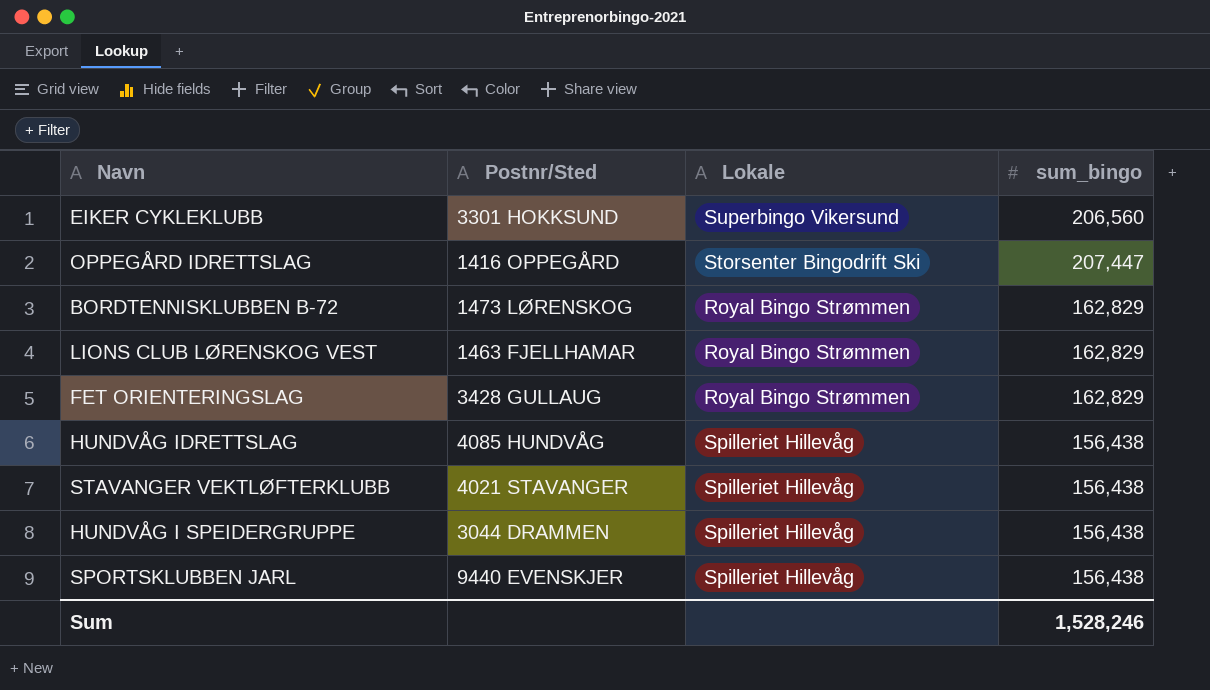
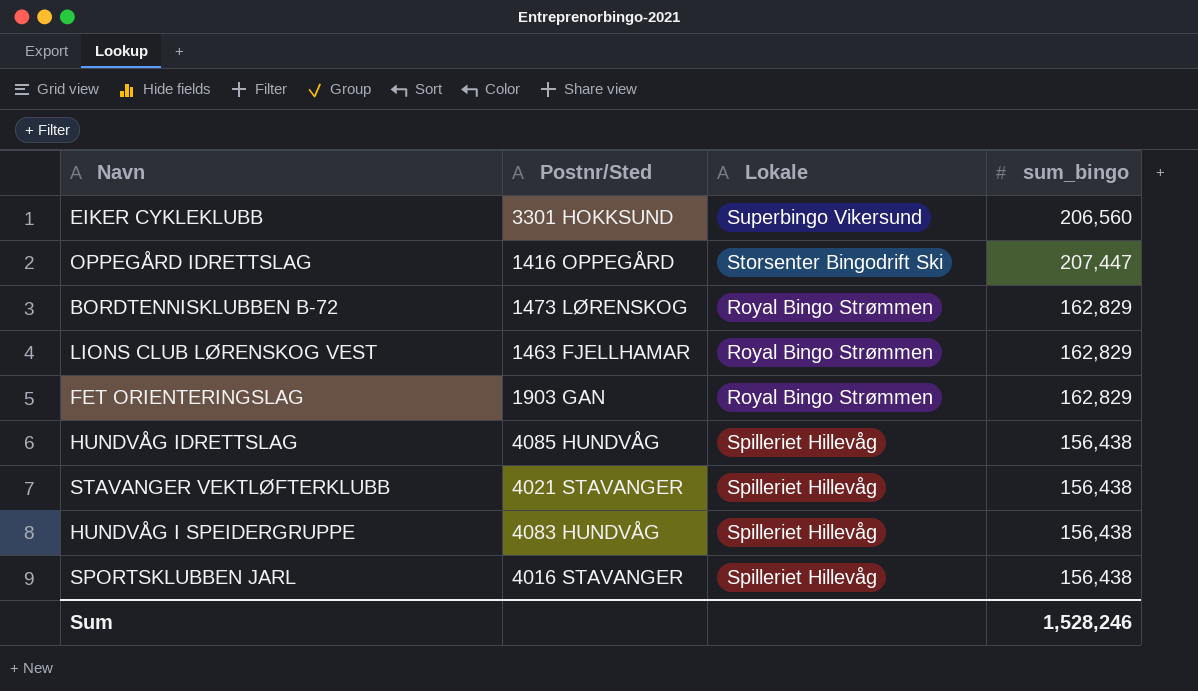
FET ORIENTERINGSLAG | Postnr/Sted: 3428 GULLAUG -> 1903 GAN
HUNDVÅG I SPEIDERGRUPPE | Postnr/Sted: 3044 DRAMMEN -> 4083 HUNDVÅG
SPORTSKLUBBEN JARL | Postnr/Sted: 9440 EVENSKJER -> 4016 STAVANGER

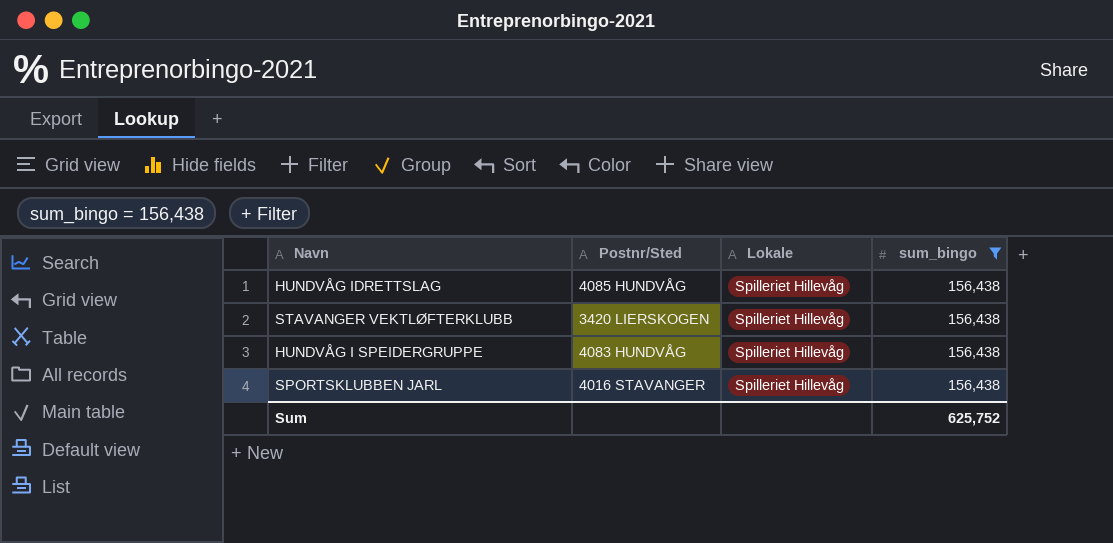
filter: none -> sum_bingo = 156,438
STAVANGER VEKTLØFTERKLUBB | Postnr/Sted: 4021 STAVANGER -> 3420 LIERSKOGEN
Sum | sum_bingo: 1,528,246 -> 625,752

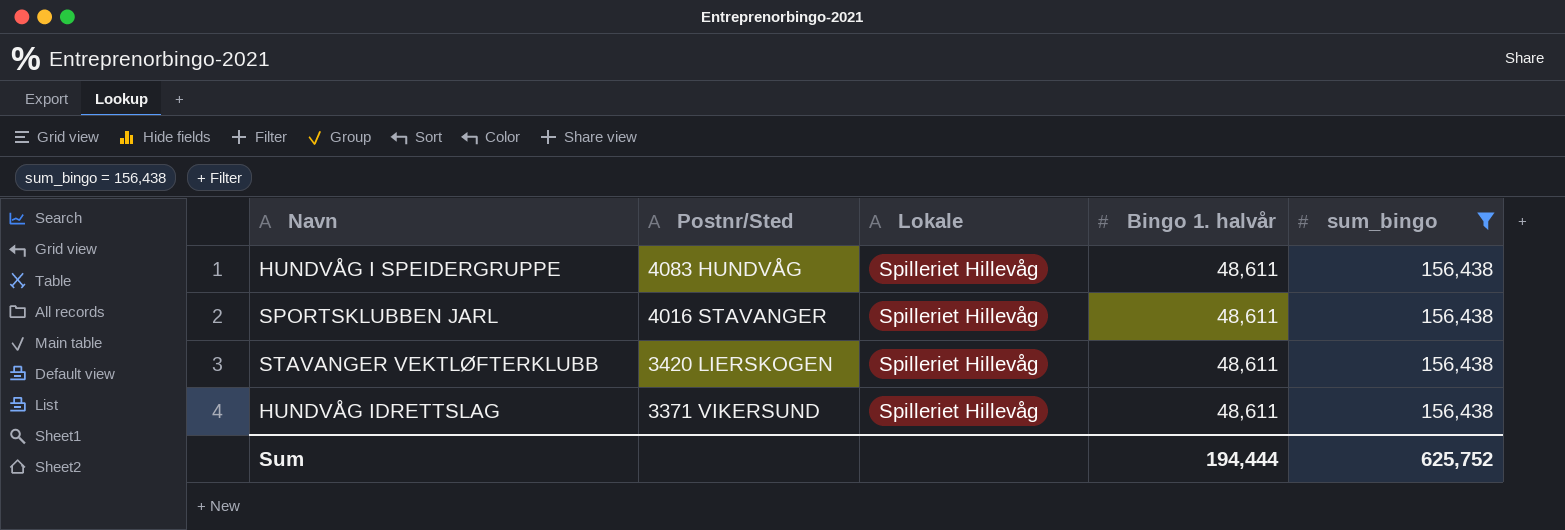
row order: none -> Postnr/Sted descending
column Bingo 1. halvår | position: none -> 4
HUNDVÅG IDRETTSLAG | Postnr/Sted: 4085 HUNDVÅG -> 3371 VIKERSUND

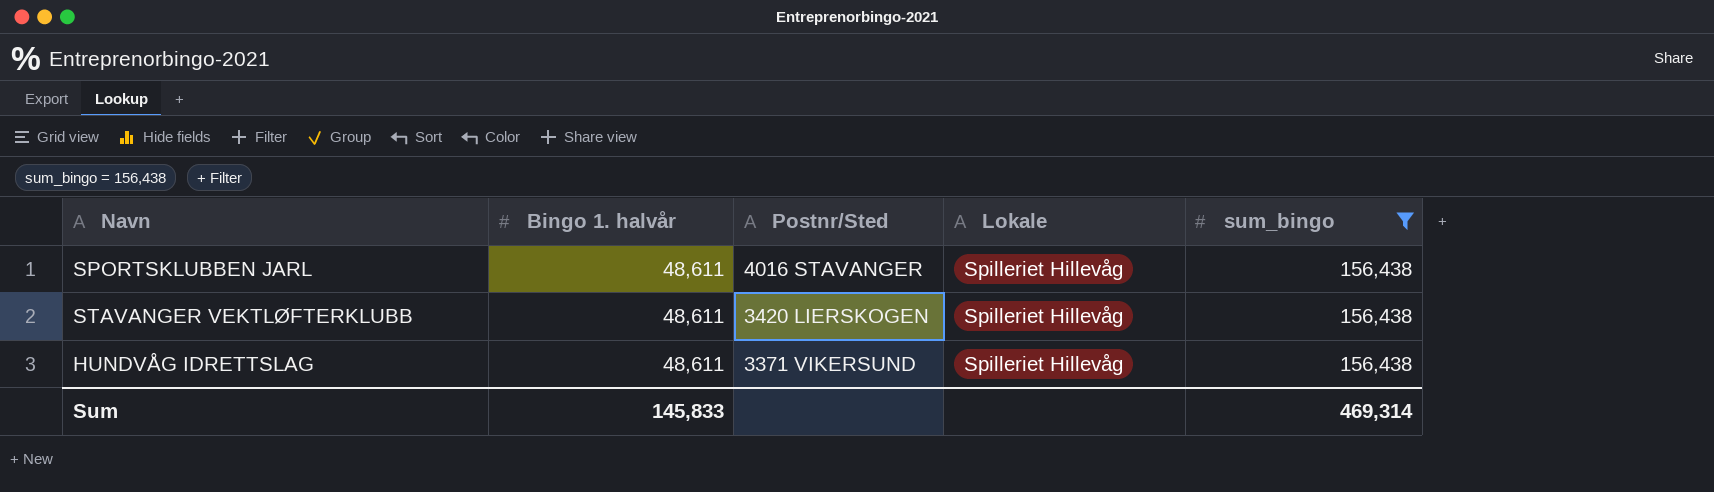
column Bingo 1. halvår | position: 4 -> 2
row HUNDVÅG I SPEIDERGRUPPE: 4083 HUNDVÅG | Spilleriet Hillevåg | 48,611 | 156,438 -> none
Sum | Bingo 1. halvår: 194,444 -> 145,833
Sum | sum_bingo: 625,752 -> 469,314

